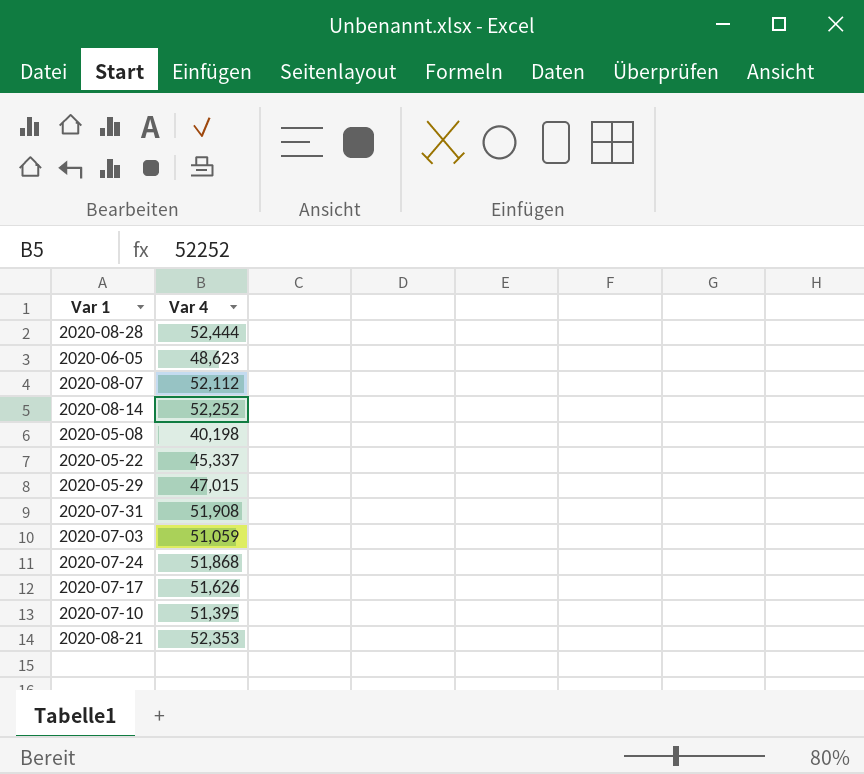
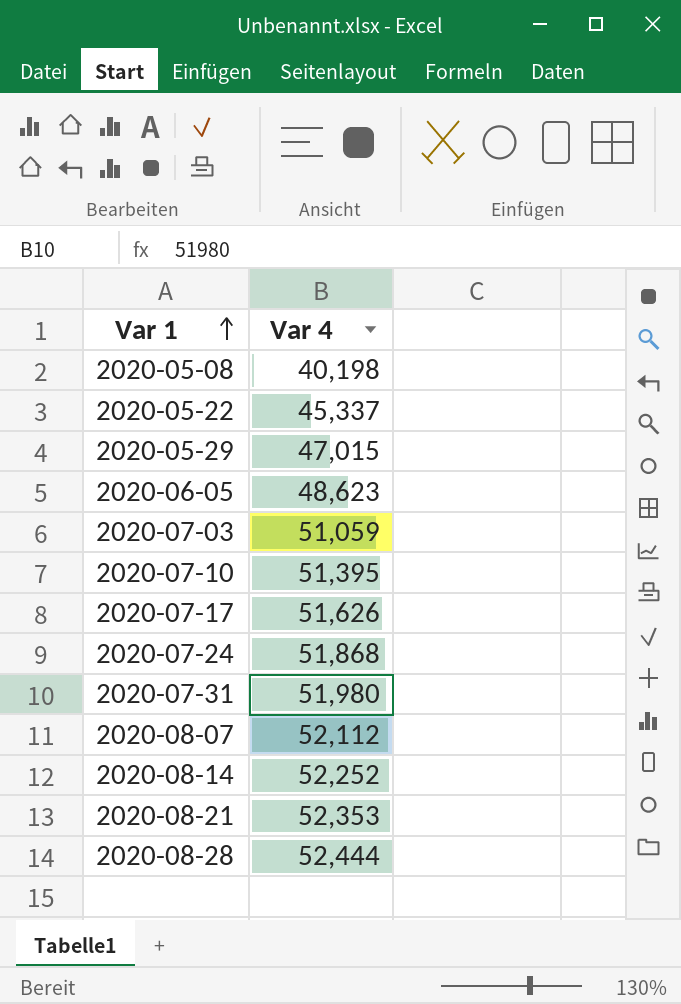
row order: none -> Var 1 ascending
2020-07-31 | Var 4: 51,908 -> 51,980

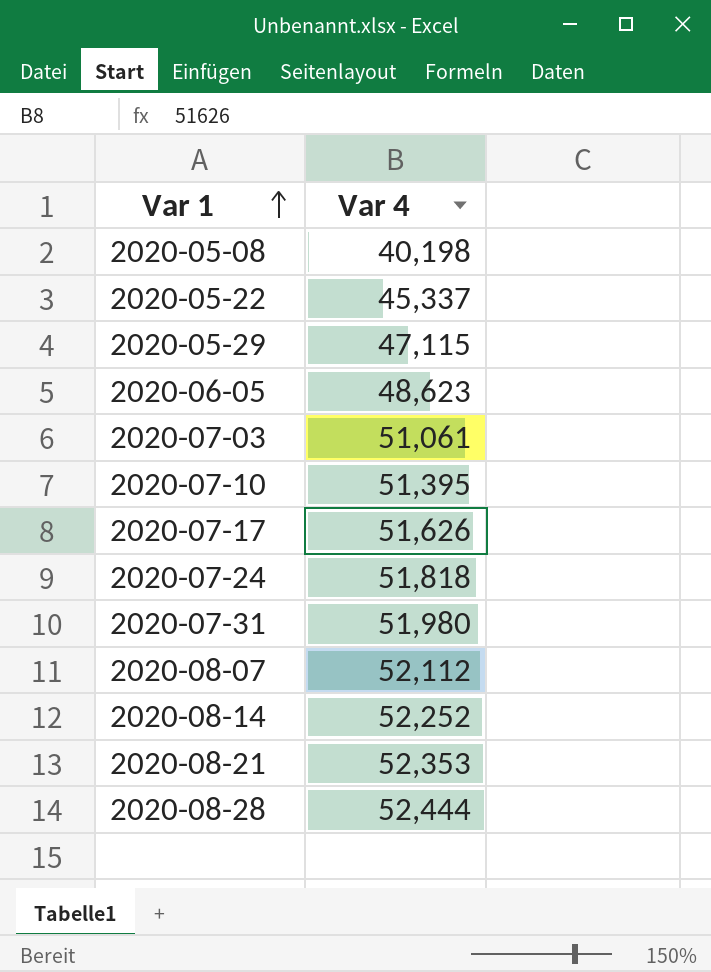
2020-05-29 | Var 4: 47,015 -> 47,115
2020-07-03 | Var 4: 51,059 -> 51,061
2020-07-24 | Var 4: 51,868 -> 51,818

